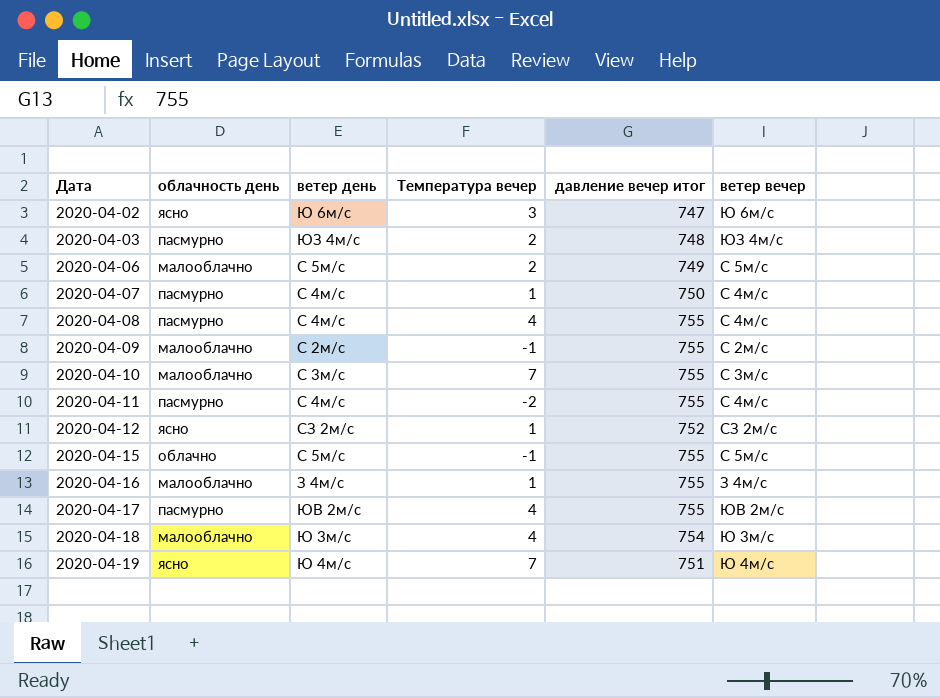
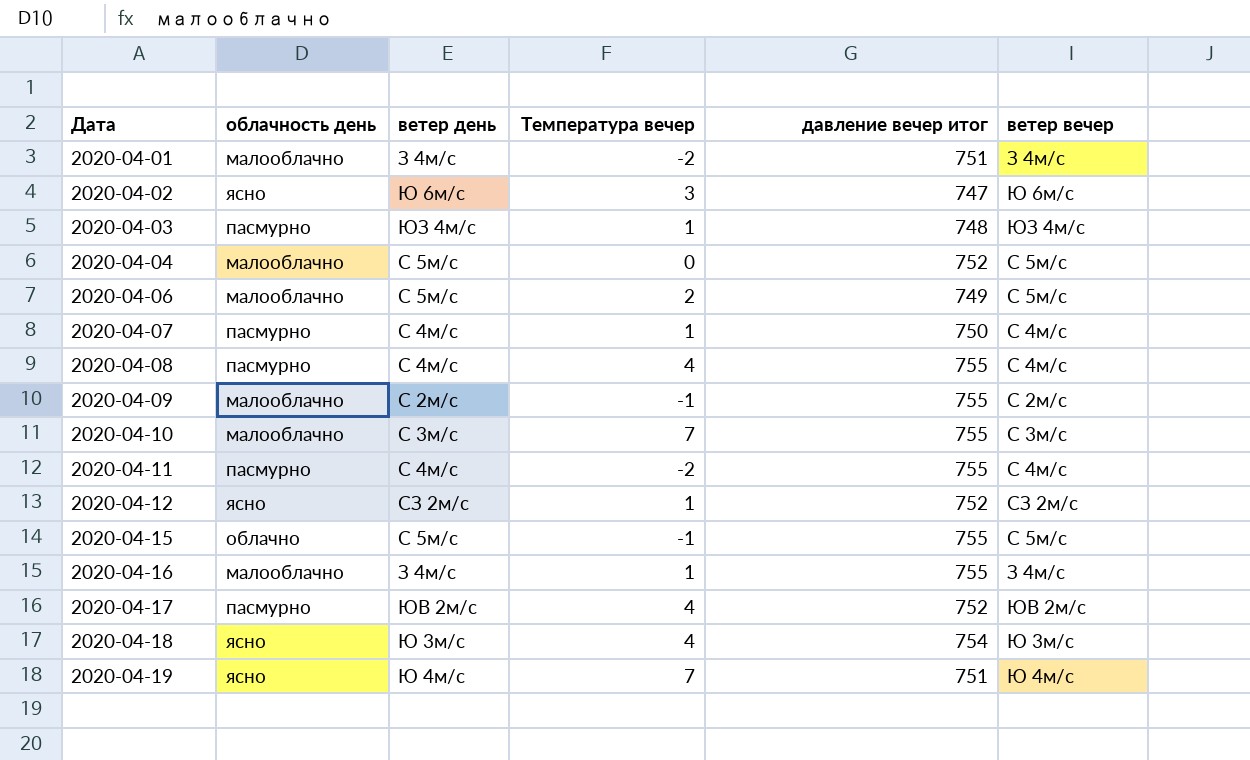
row 2020-04-01: none -> малооблачно | З 4м/с | -2 | 751 | З 4м/с
2020-04-03 | Температура вечер: 2 -> 1
row 2020-04-04: none -> малооблачно | С 5м/с | 0 | 752 | С 5м/с
2020-04-17 | давление вечер итог: 755 -> 752
2020-04-18 | облачность день: малооблачно -> ясно

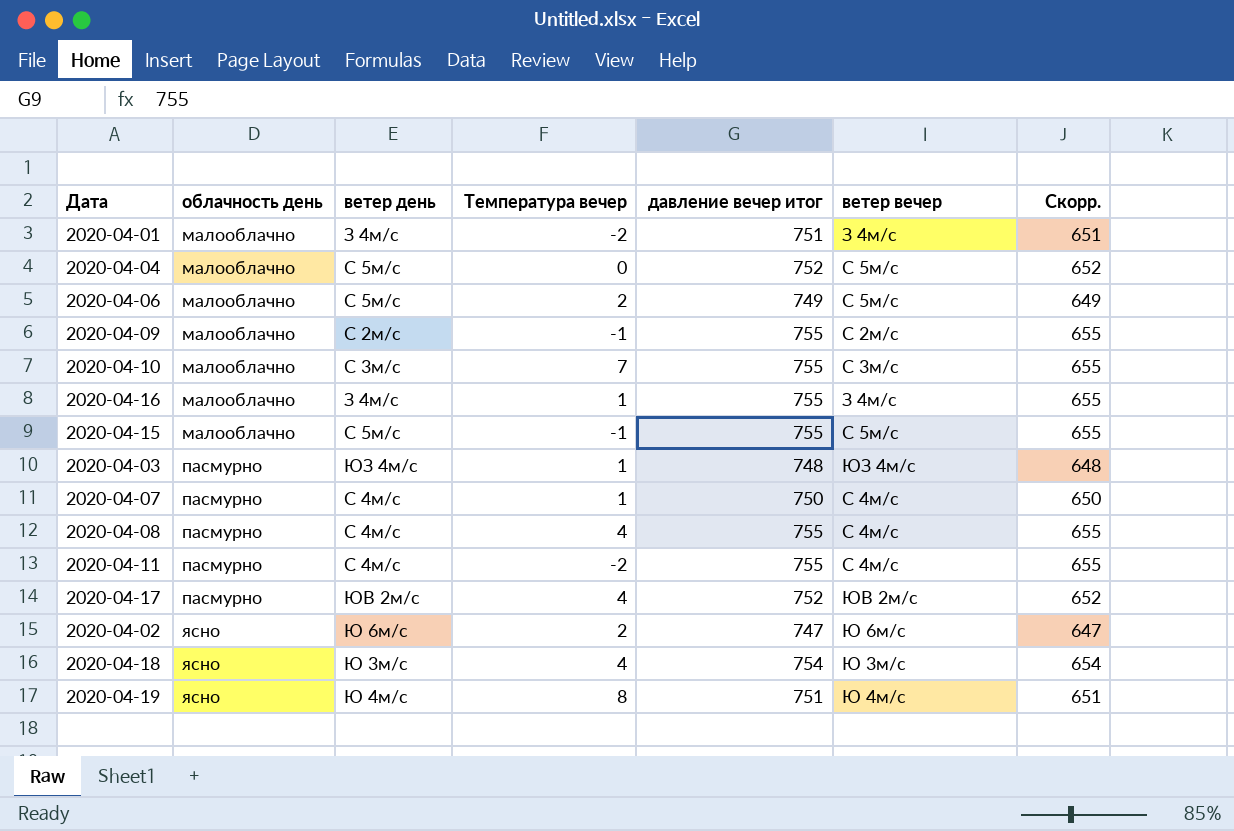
row order: Дата ascending -> облачность день ascending
column Скорр. | formula: none -> [давление вечер итог] - 100
row 2020-04-12: ясно | СЗ 2м/с | 1 | 752 | СЗ 2м/с -> none
2020-04-15 | облачность день: облачно -> малооблачно
2020-04-02 | Температура вечер: 3 -> 2
2020-04-19 | Температура вечер: 7 -> 8

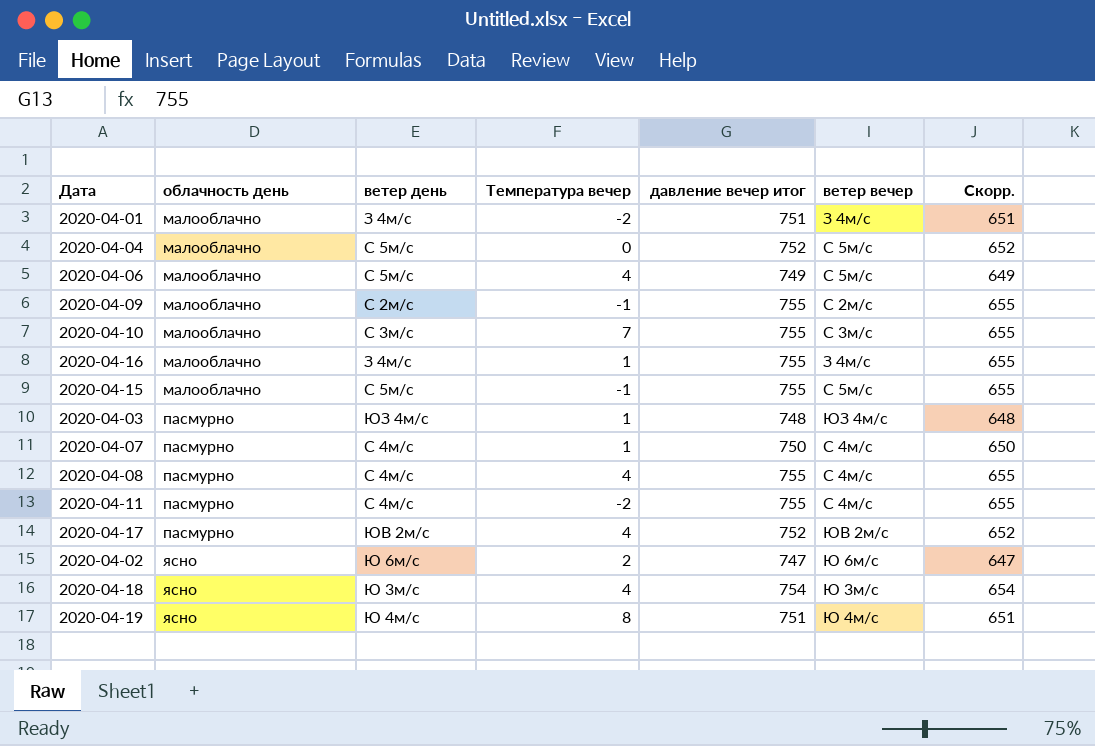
2020-04-06 | Температура вечер: 2 -> 4

